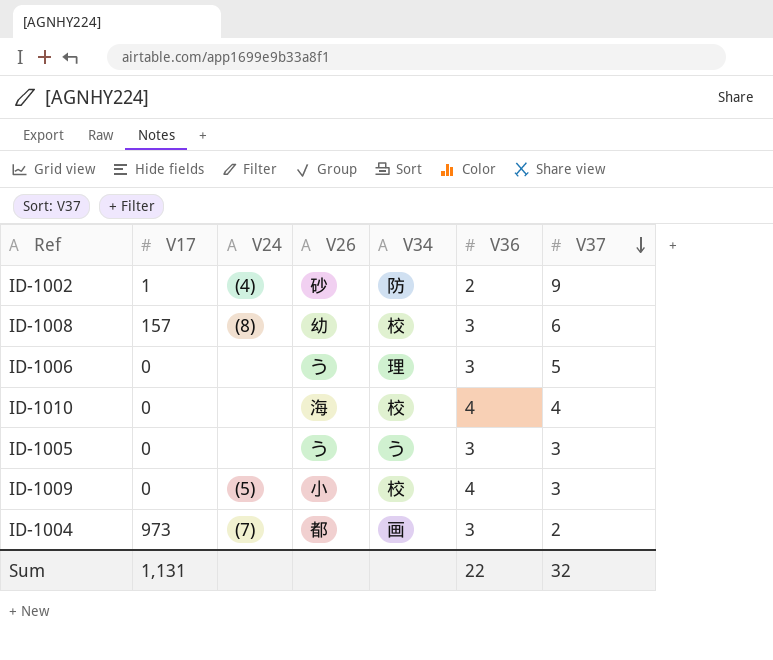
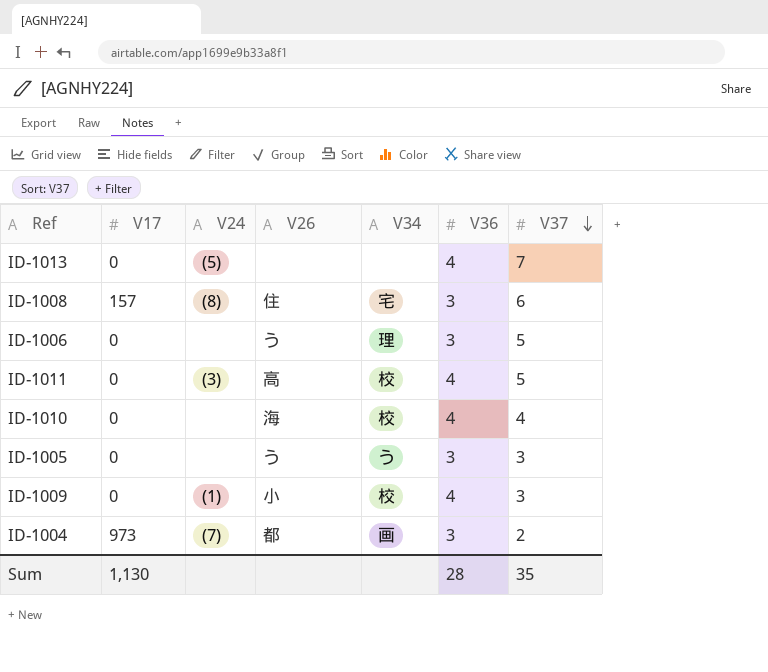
row ID-1002: 1 | (4) | 砂 | 防 | 2 | 9 -> none
row ID-1013: none -> 0 | (5) | none | none | 4 | 7
ID-1008 | V26: 幼 -> 住
ID-1008 | V34: 校 -> 宅
row ID-1011: none -> 0 | (3) | 高 | 校 | 4 | 5
ID-1009 | V24: (5) -> (1)
Sum | V17: 1,131 -> 1,130
Sum | V36: 22 -> 28
Sum | V37: 32 -> 35

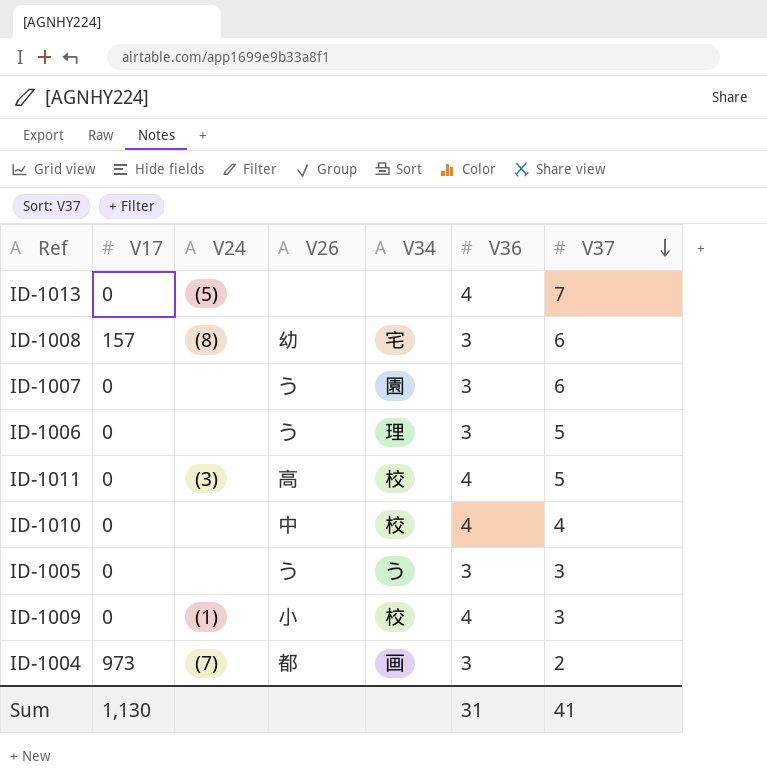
ID-1008 | V26: 住 -> 幼
row ID-1007: none -> 0 | none | う | 園 | 3 | 6
ID-1010 | V26: 海 -> 中
Sum | V36: 28 -> 31
Sum | V37: 35 -> 41

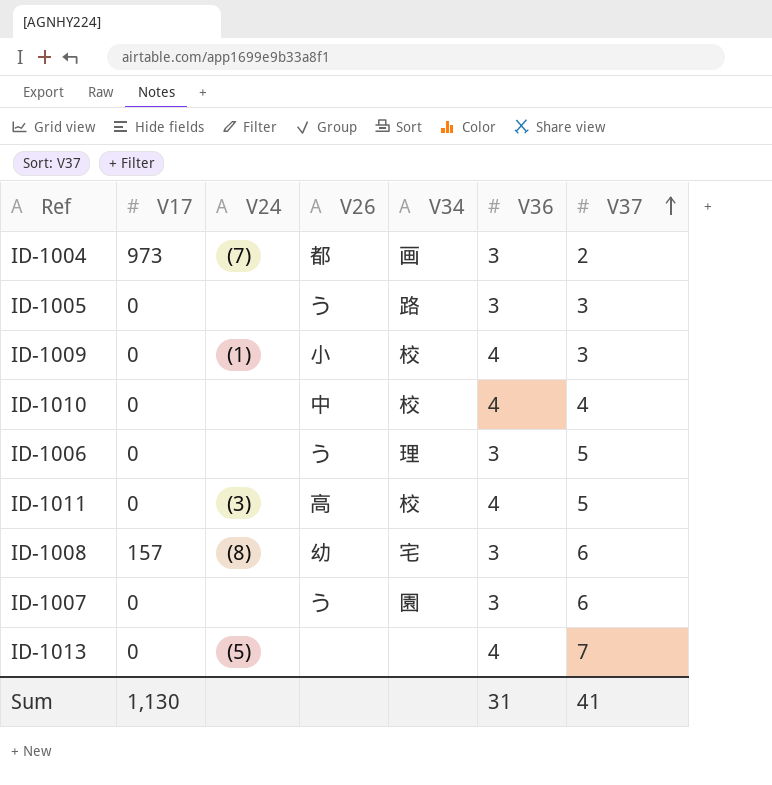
row order: V37 descending -> V37 ascending
ID-1005 | V34: う -> 路

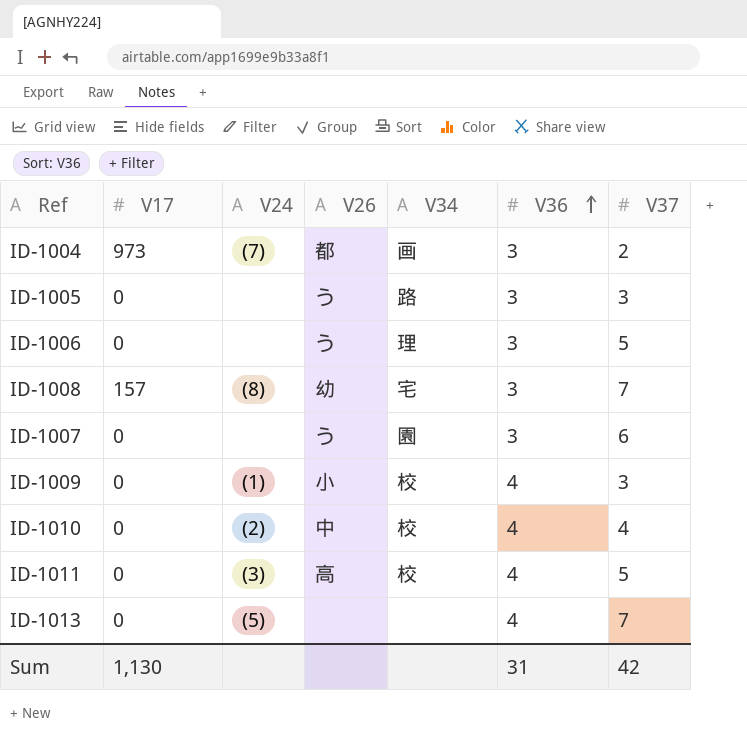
row order: V37 ascending -> V36 ascending
ID-1008 | V37: 6 -> 7
ID-1010 | V24: none -> (2)
Sum | V37: 41 -> 42

